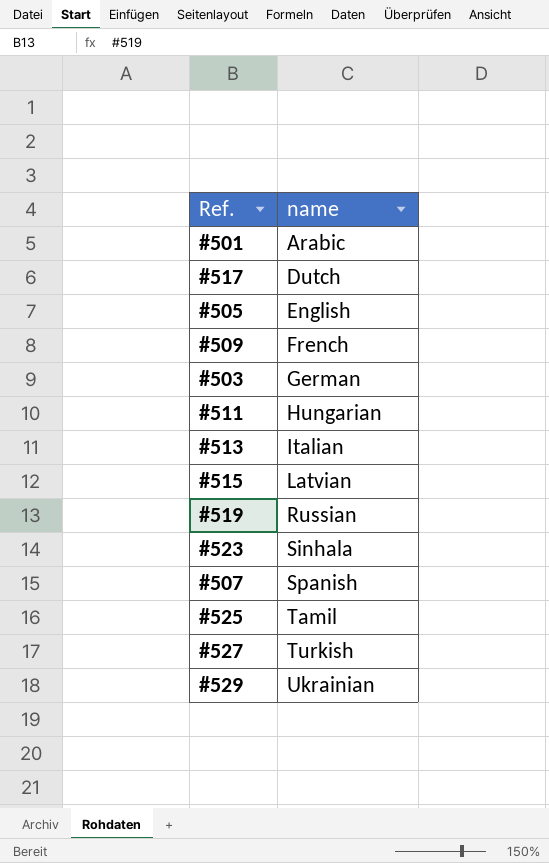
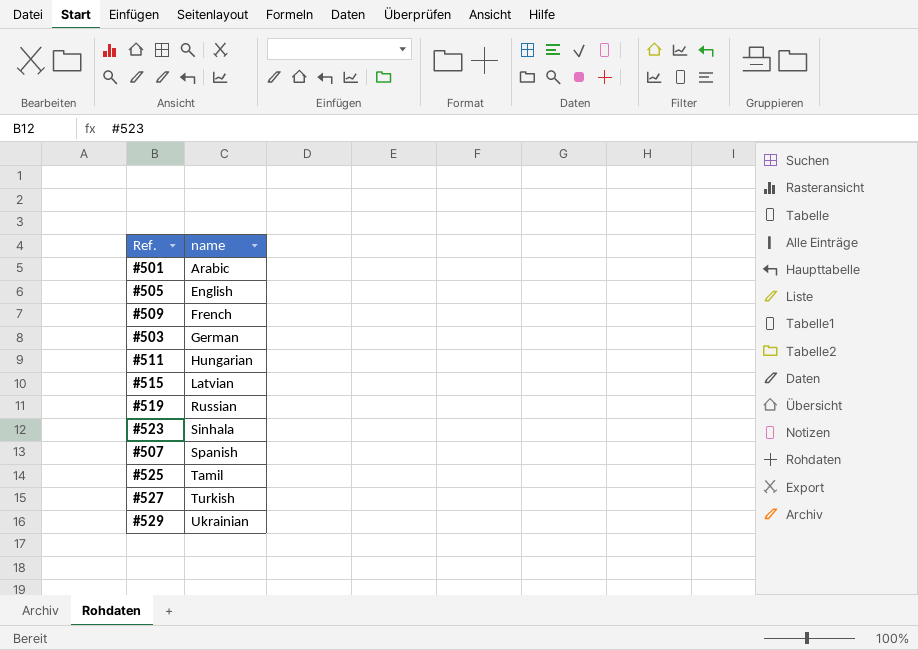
row #517: Dutch -> none
row #513: Italian -> none

